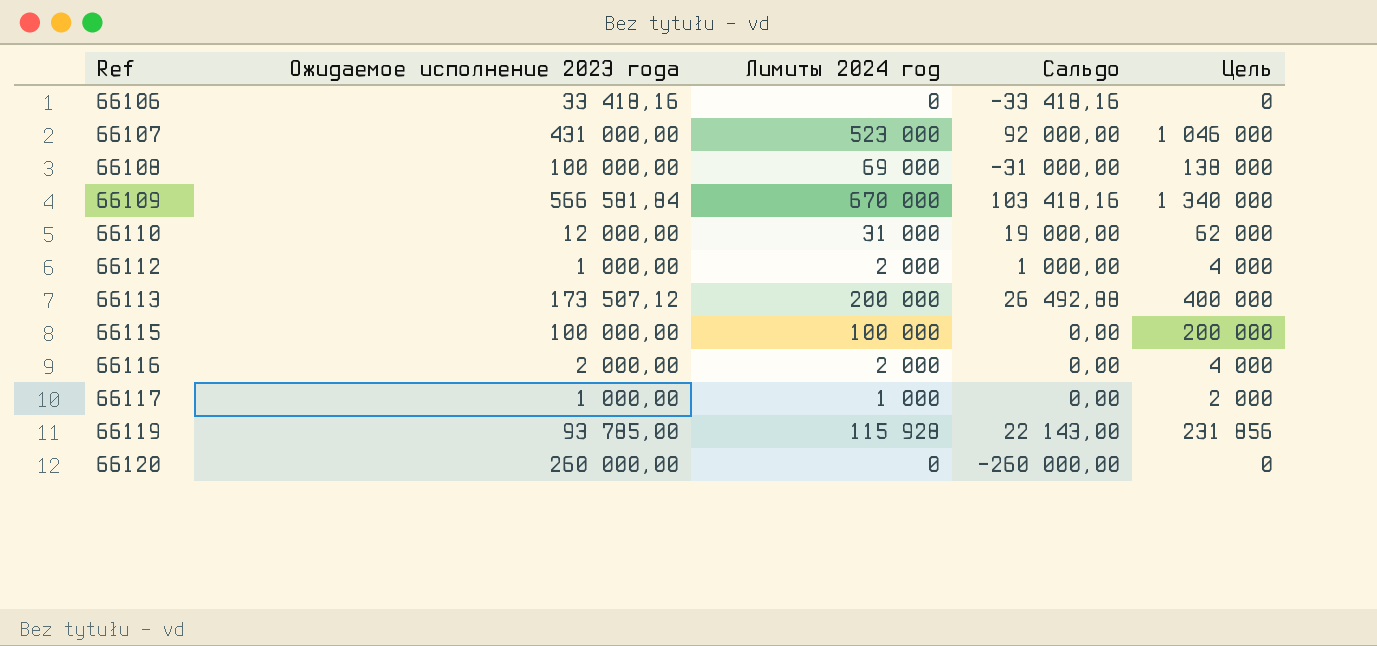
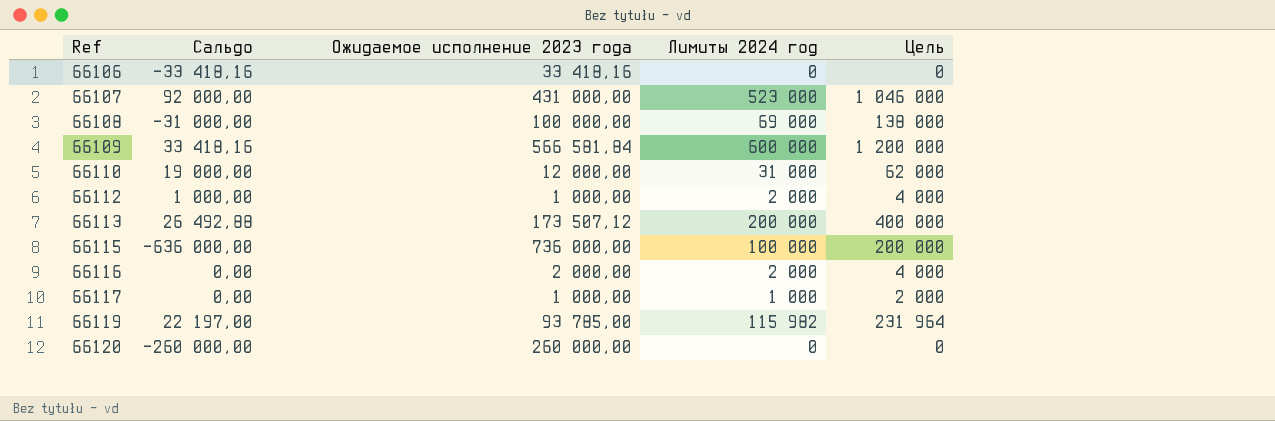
column Сальдо | position: 4 -> 2
66109 | Сальдо: 103 418,16 -> 33 418,16
66109 | Лимиты 2024 год: 670 000 -> 600 000
66109 | Цель: 1 340 000 -> 1 200 000
66115 | Сальдо: 0,00 -> -636 000,00
66115 | Ожидаемое исполнение 2023 года: 100 000,00 -> 736 000,00
66119 | Сальдо: 22 143,00 -> 22 197,00
66119 | Лимиты 2024 год: 115 928 -> 115 982
66119 | Цель: 231 856 -> 231 964

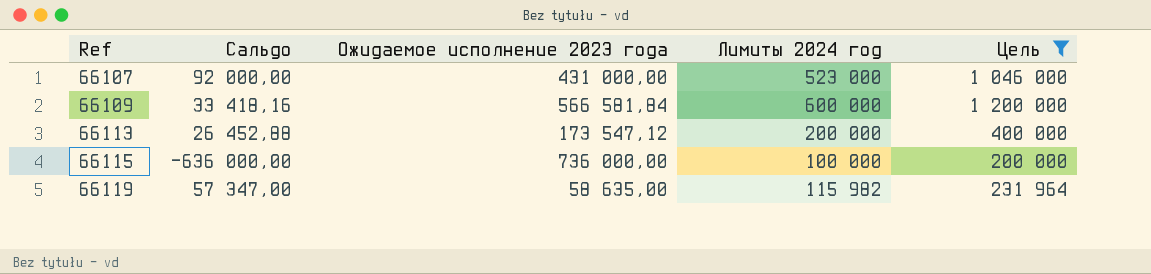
filter: none -> Цель >= 200 000
66113 | Сальдо: 26 492,88 -> 26 452,88
66113 | Ожидаемое исполнение 2023 года: 173 507,12 -> 173 547,12
66119 | Сальдо: 22 197,00 -> 57 347,00
66119 | Ожидаемое исполнение 2023 года: 93 785,00 -> 58 635,00

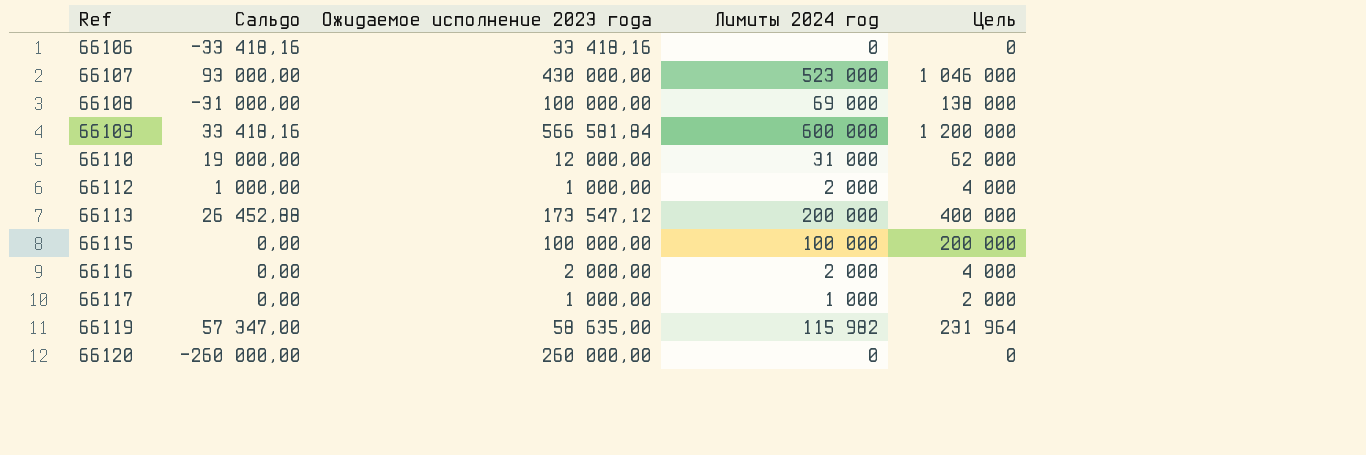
filter: Цель >= 200 000 -> none
66107 | Сальдо: 92 000,00 -> 93 000,00
66107 | Ожидаемое исполнение 2023 года: 431 000,00 -> 430 000,00
66115 | Сальдо: -636 000,00 -> 0,00
66115 | Ожидаемое исполнение 2023 года: 736 000,00 -> 100 000,00

